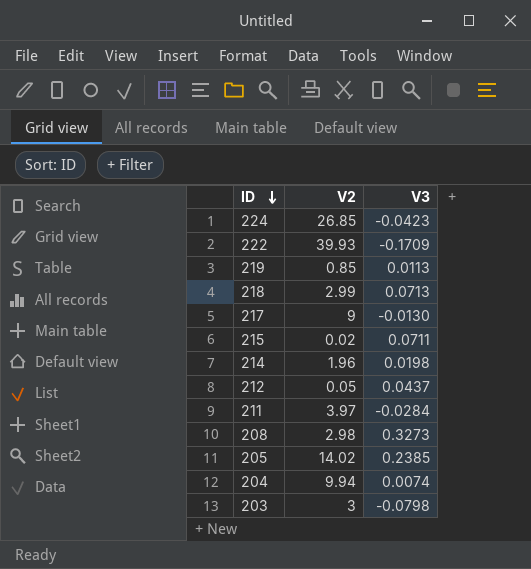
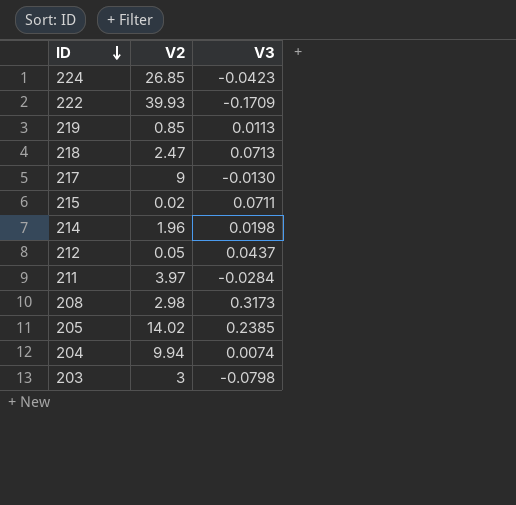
218 | V2: 2.99 -> 2.47
208 | V3: 0.3273 -> 0.3173

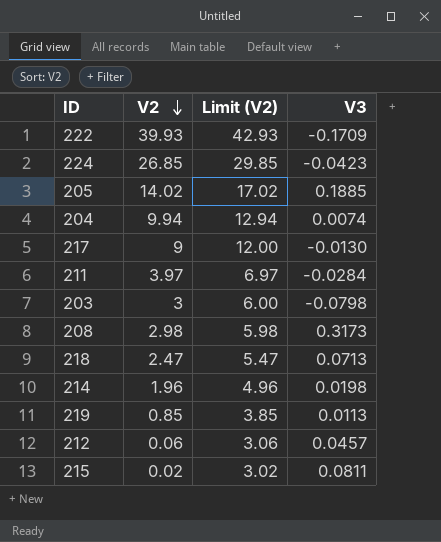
row order: ID descending -> V2 descending
column Limit (V2) | formula: none -> [V2] + 3
205 | V3: 0.2385 -> 0.1885
212 | V2: 0.05 -> 0.06
212 | V3: 0.0437 -> 0.0457
215 | V3: 0.0711 -> 0.0811

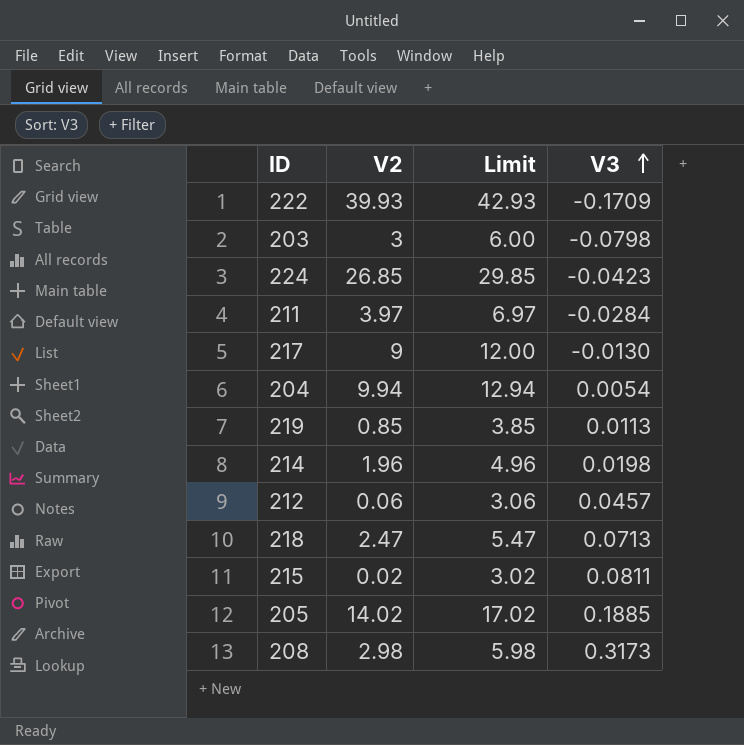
row order: V2 descending -> V3 ascending
column name: Limit (V2) -> Limit
204 | V3: 0.0074 -> 0.0054

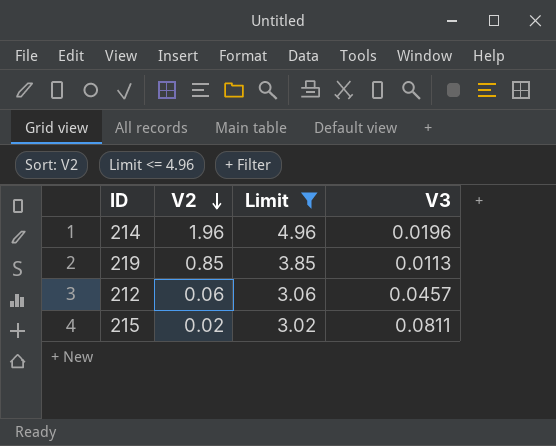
filter: none -> Limit <= 4.96
row order: V3 ascending -> V2 descending
214 | V3: 0.0198 -> 0.0196

